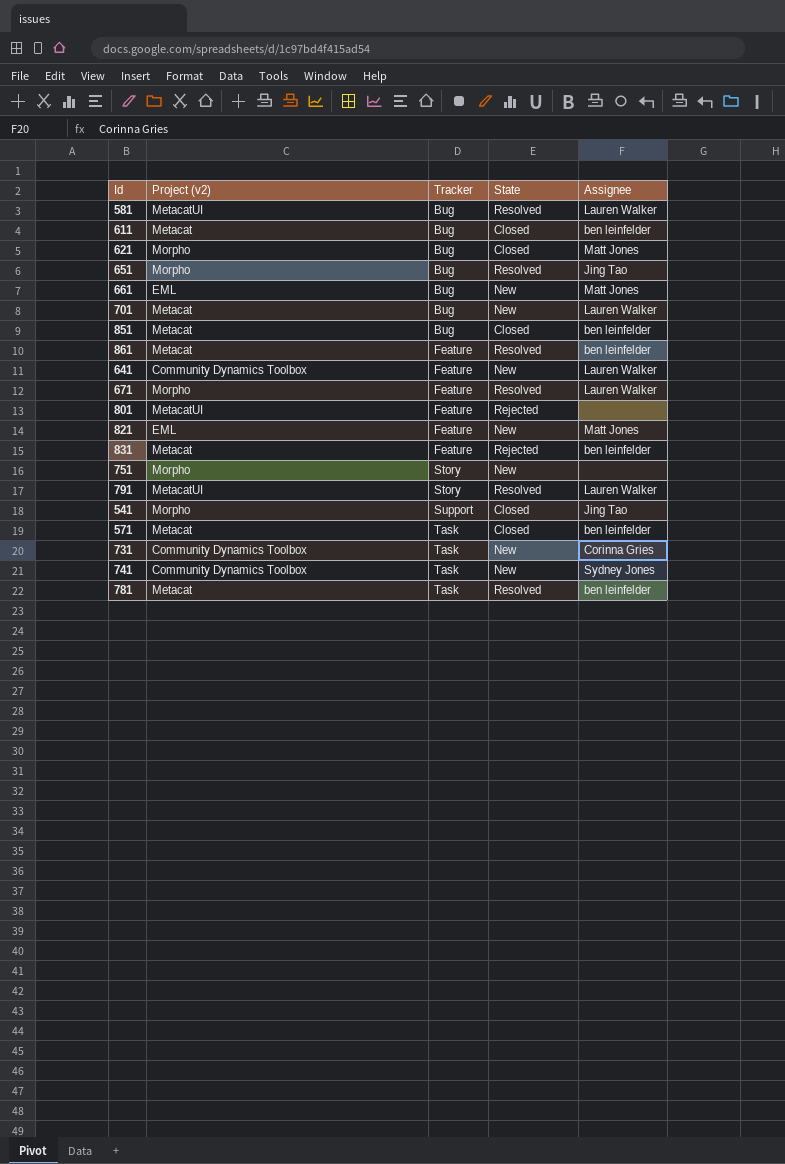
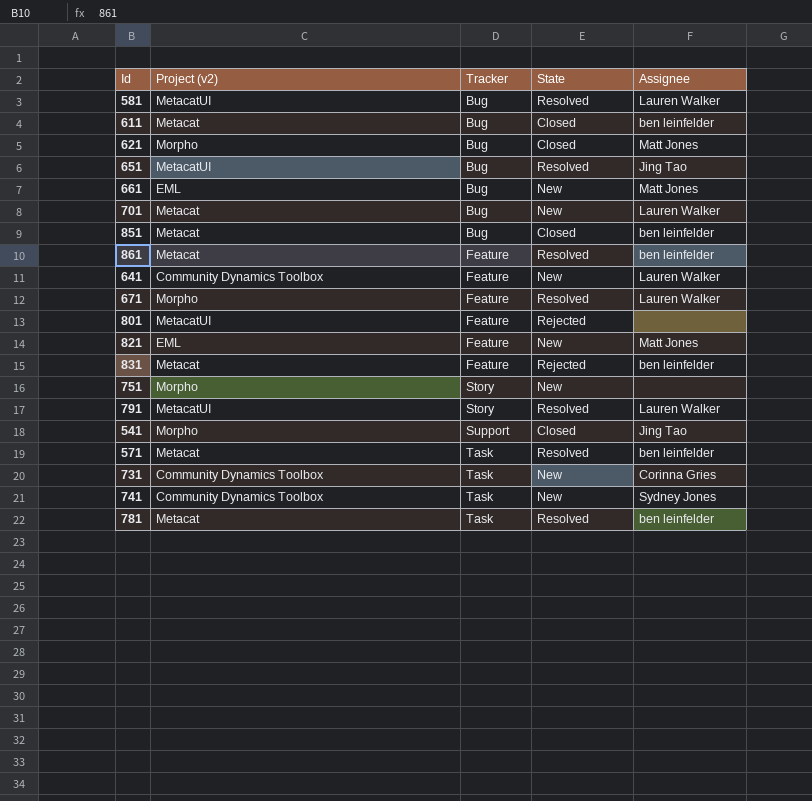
651 | Project (v2): Morpho -> MetacatUI
571 | State: Closed -> Resolved

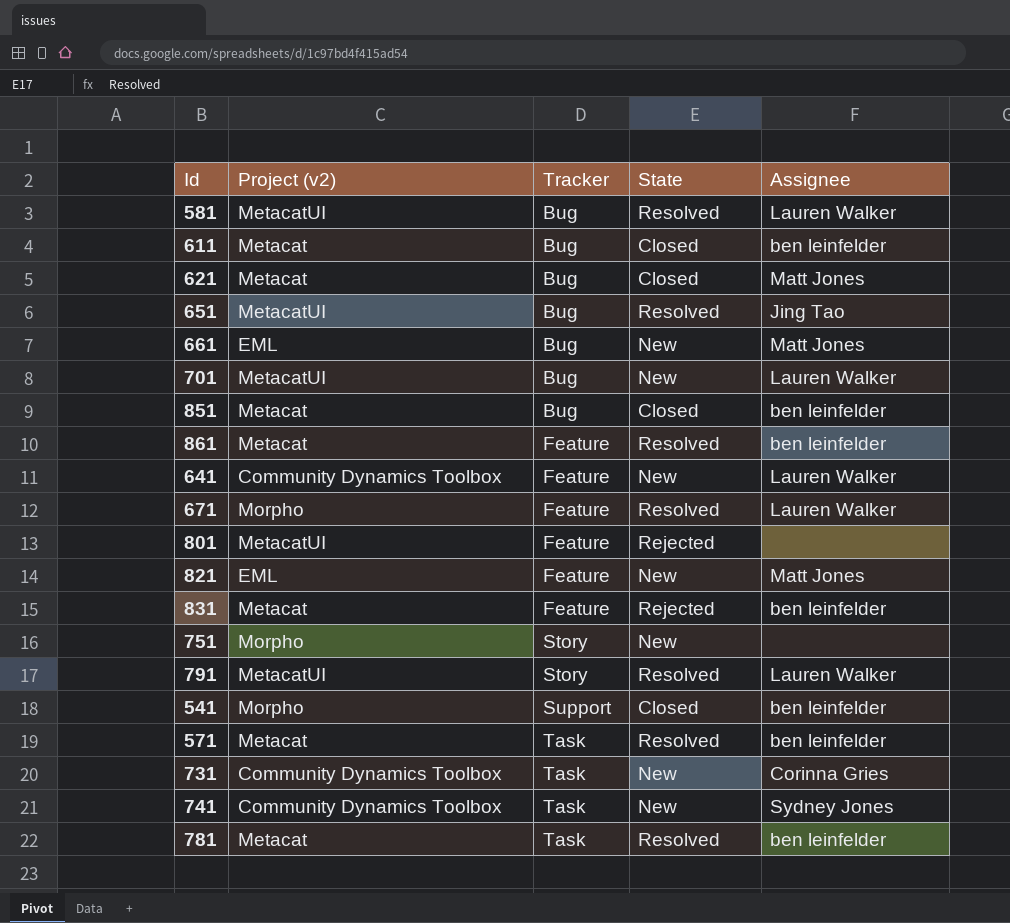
621 | Project (v2): Morpho -> Metacat
701 | Project (v2): Metacat -> MetacatUI
541 | Assignee: Jing Tao -> ben leinfelder

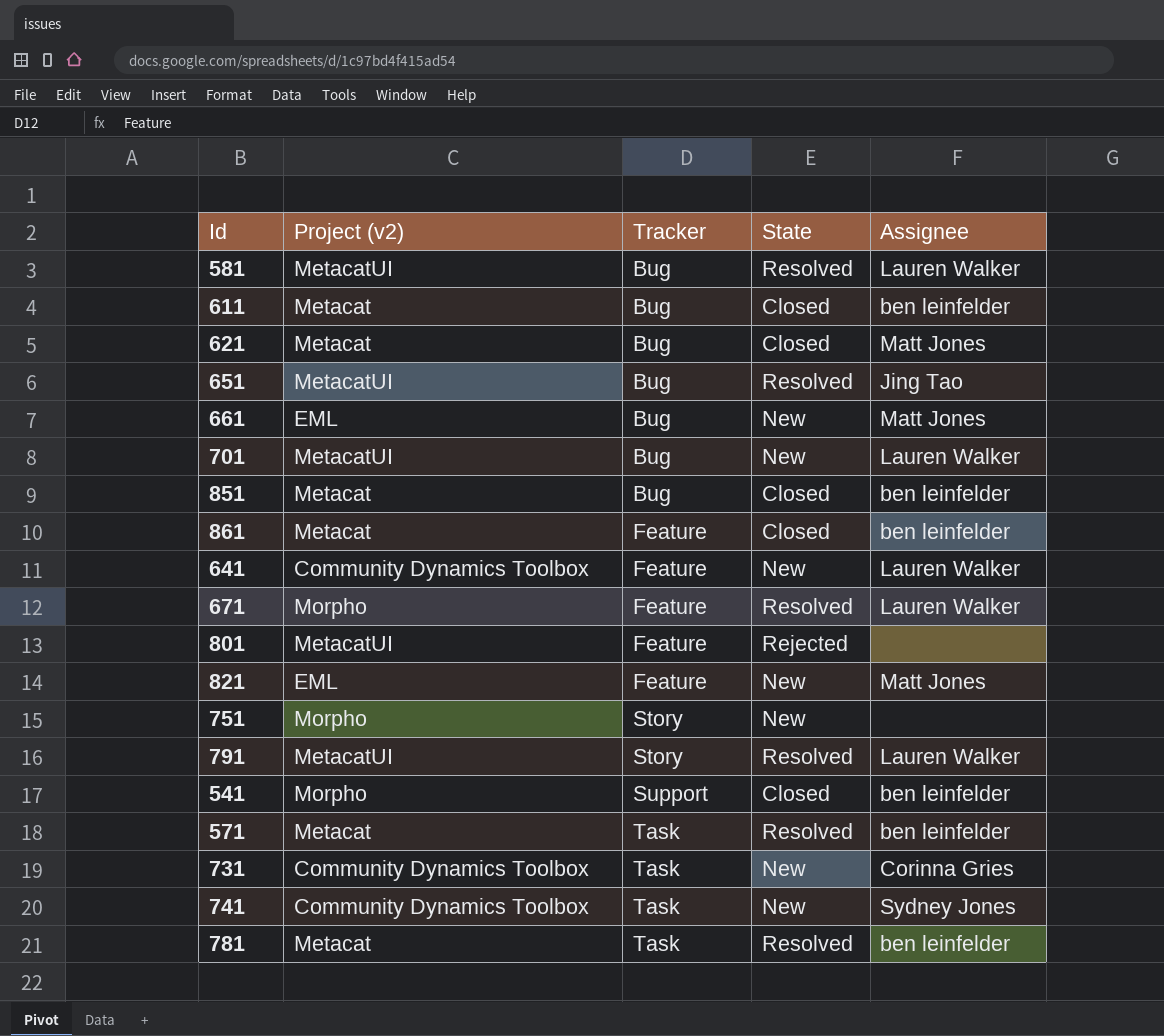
row 831: Metacat | Feature | Rejected | ben leinfelder -> none
861 | State: Resolved -> Closed

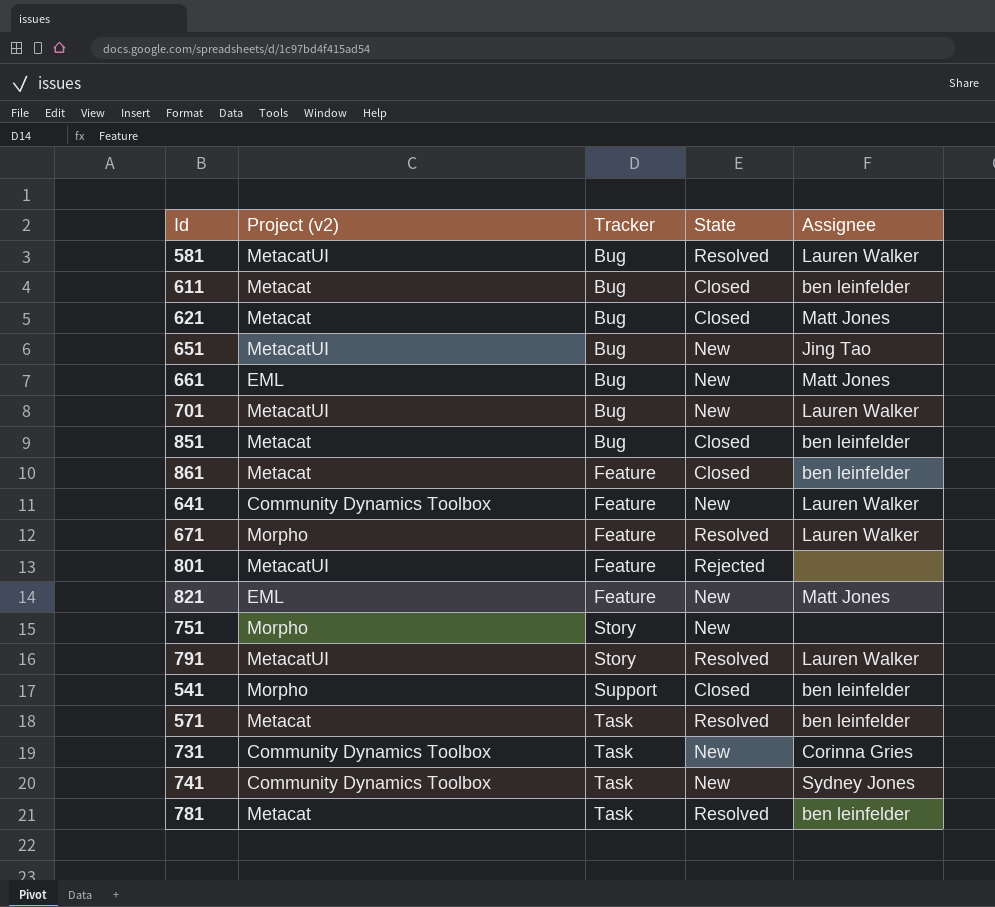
651 | State: Resolved -> New

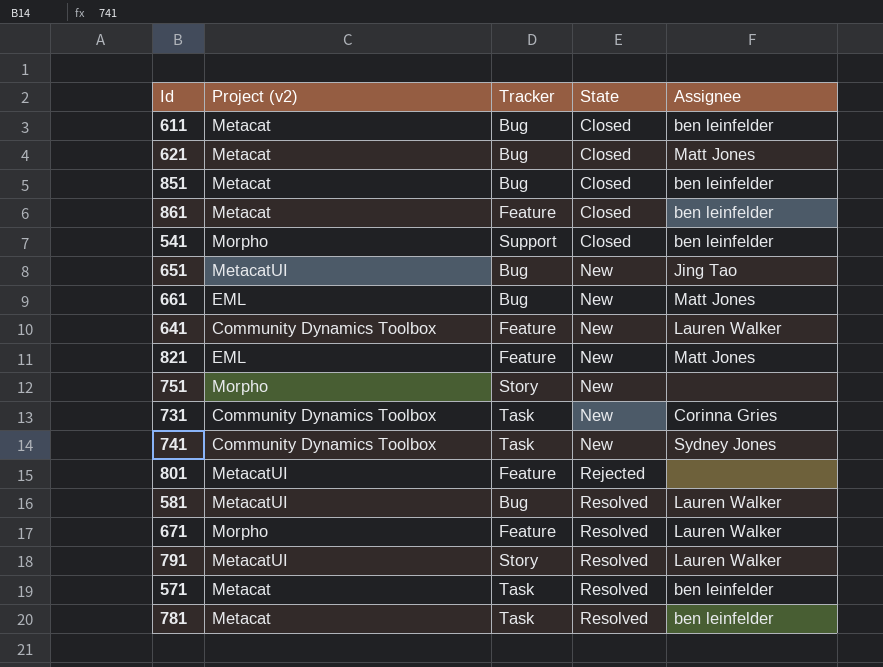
row order: Tracker ascending -> State ascending
row 701: MetacatUI | Bug | New | Lauren Walker -> none

